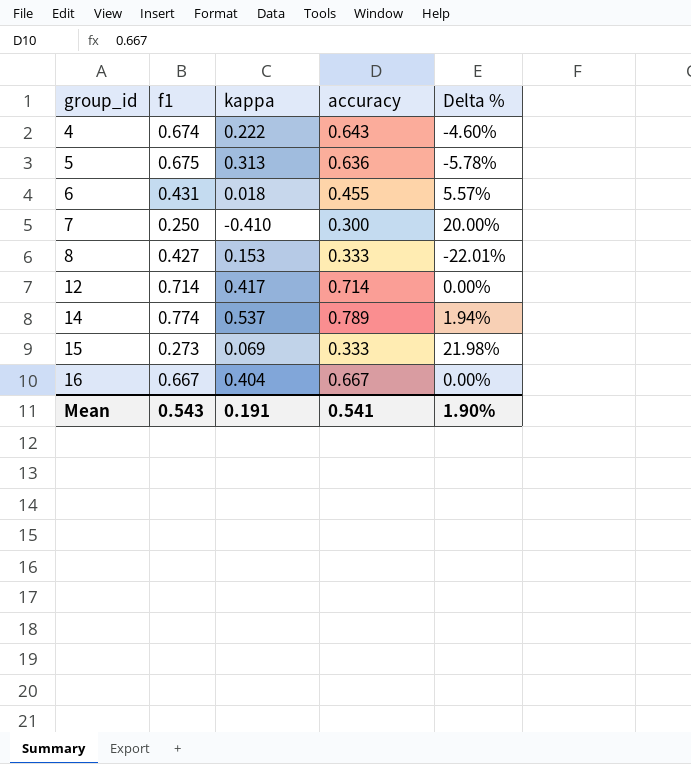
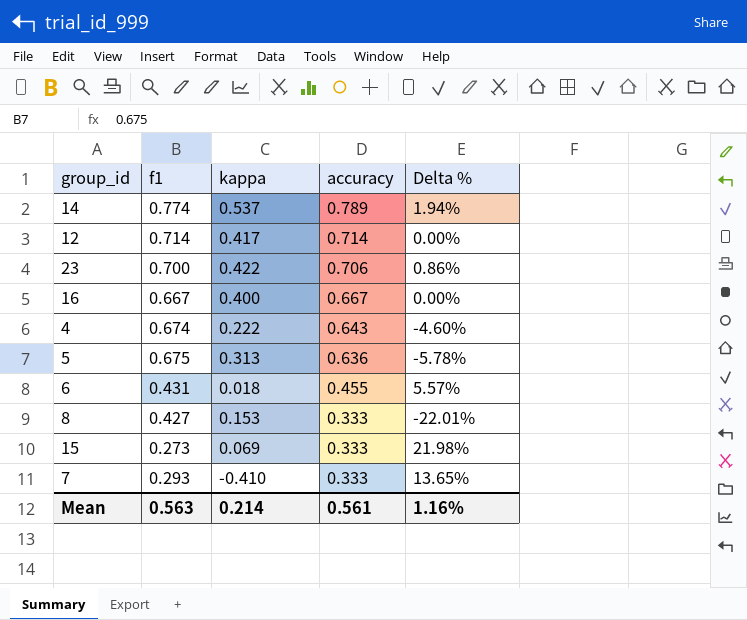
row order: group_id ascending -> accuracy descending
row 23: none -> 0.700 | 0.422 | 0.706 | 0.86%
16 | kappa: 0.404 -> 0.400
7 | f1: 0.250 -> 0.293
7 | accuracy: 0.300 -> 0.333
7 | Delta %: 20.00% -> 13.65%
Mean | f1: 0.543 -> 0.563
Mean | kappa: 0.191 -> 0.214
Mean | accuracy: 0.541 -> 0.561
Mean | Delta %: 1.90% -> 1.16%

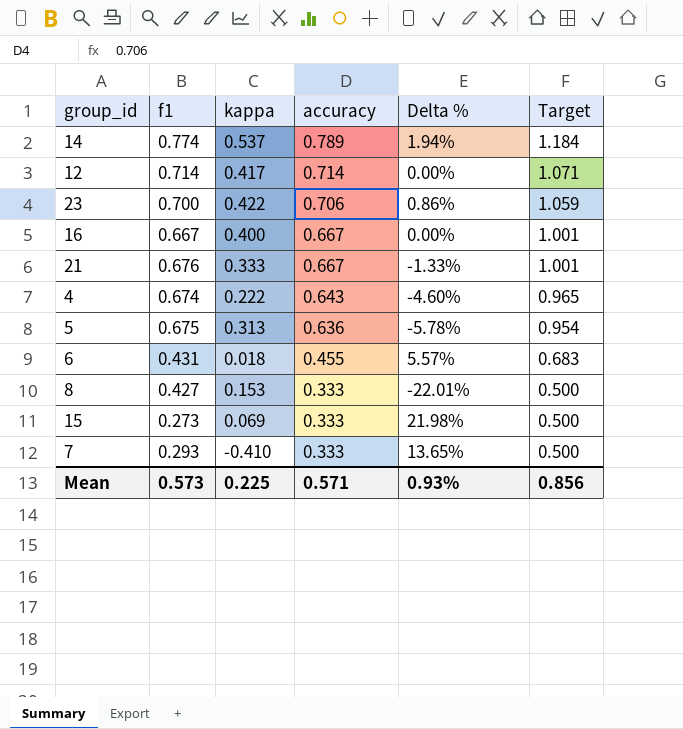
column Target | formula: none -> [accuracy] * 1.5
row 21: none -> 0.676 | 0.333 | 0.667 | -1.33% | 1.001
Mean | f1: 0.563 -> 0.573
Mean | kappa: 0.214 -> 0.225
Mean | accuracy: 0.561 -> 0.571
Mean | Delta %: 1.16% -> 0.93%

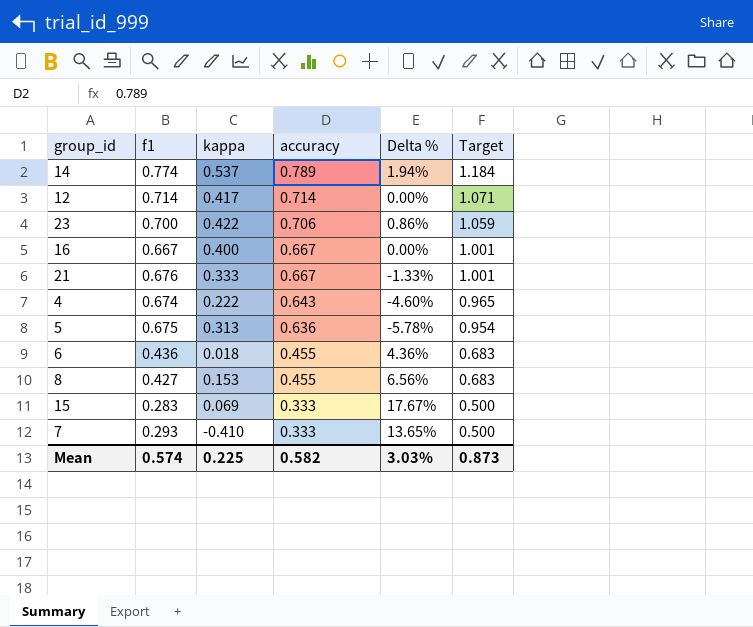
6 | f1: 0.431 -> 0.436
6 | Delta %: 5.57% -> 4.36%
8 | accuracy: 0.333 -> 0.455
8 | Delta %: -22.01% -> 6.56%
8 | Target: 0.500 -> 0.683
15 | f1: 0.273 -> 0.283
15 | Delta %: 21.98% -> 17.67%
Mean | f1: 0.573 -> 0.574
Mean | accuracy: 0.571 -> 0.582
Mean | Delta %: 0.93% -> 3.03%
Mean | Target: 0.856 -> 0.873

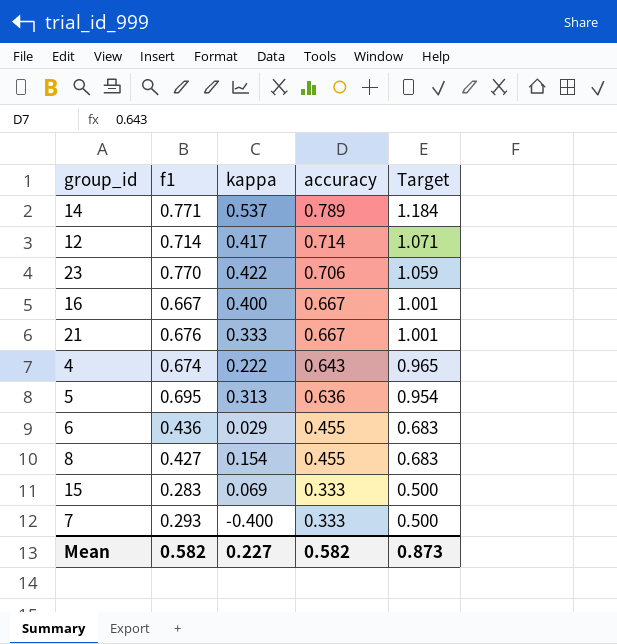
column Delta % | formula: ([accuracy] - [f1]) / [f1] -> none
14 | f1: 0.774 -> 0.771
23 | f1: 0.700 -> 0.770
5 | f1: 0.675 -> 0.695
6 | kappa: 0.018 -> 0.029
8 | kappa: 0.153 -> 0.154
7 | kappa: -0.410 -> -0.400
Mean | f1: 0.574 -> 0.582
Mean | kappa: 0.225 -> 0.227

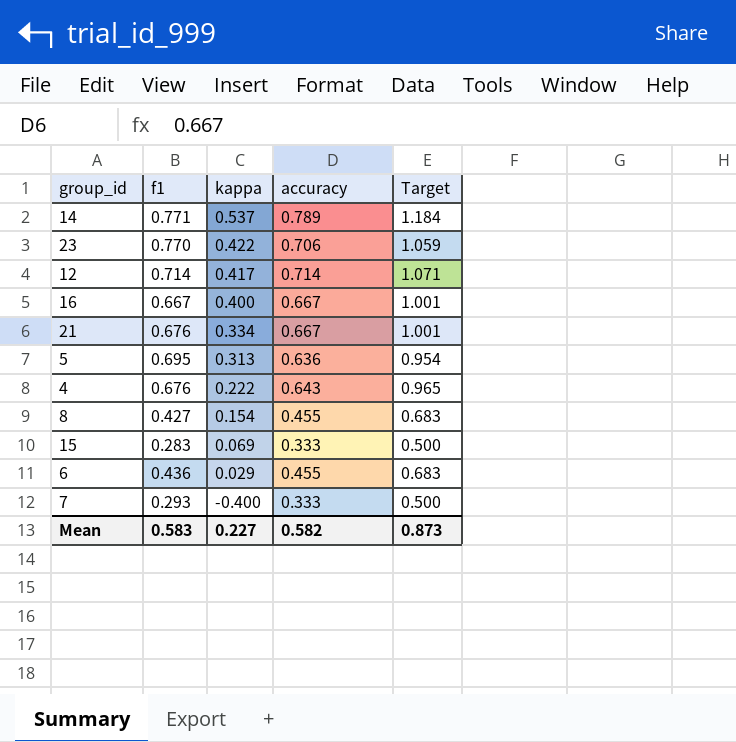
row order: accuracy descending -> kappa descending
21 | kappa: 0.333 -> 0.334
4 | f1: 0.674 -> 0.676
Mean | f1: 0.582 -> 0.583

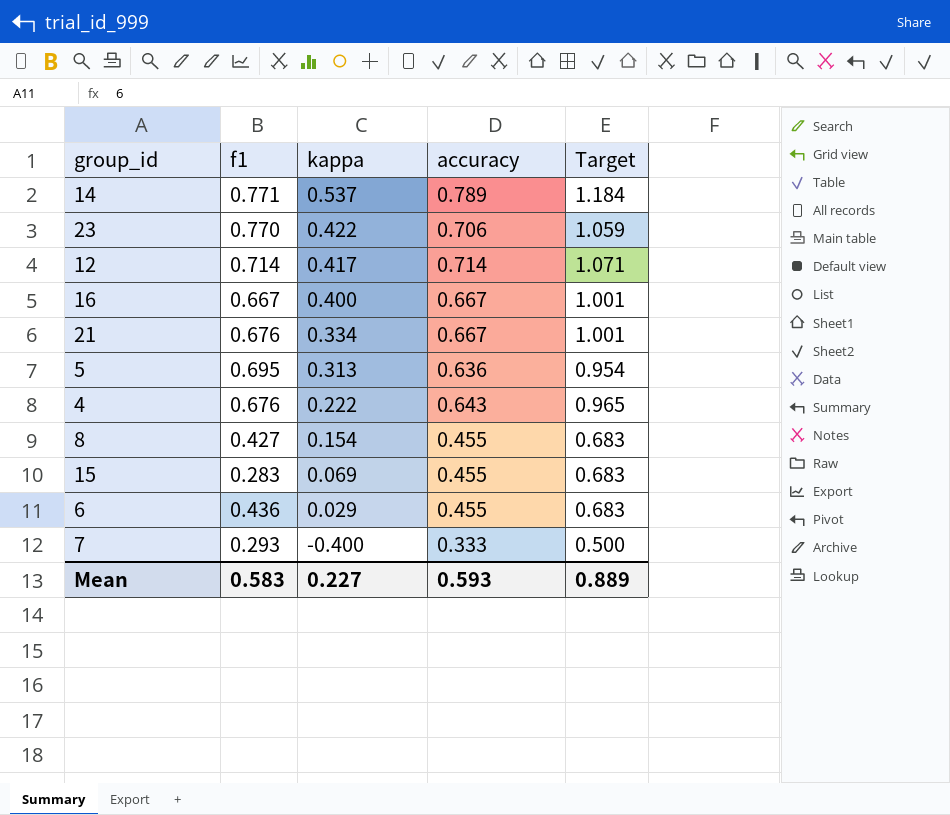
15 | accuracy: 0.333 -> 0.455
15 | Target: 0.500 -> 0.683
Mean | accuracy: 0.582 -> 0.593
Mean | Target: 0.873 -> 0.889

